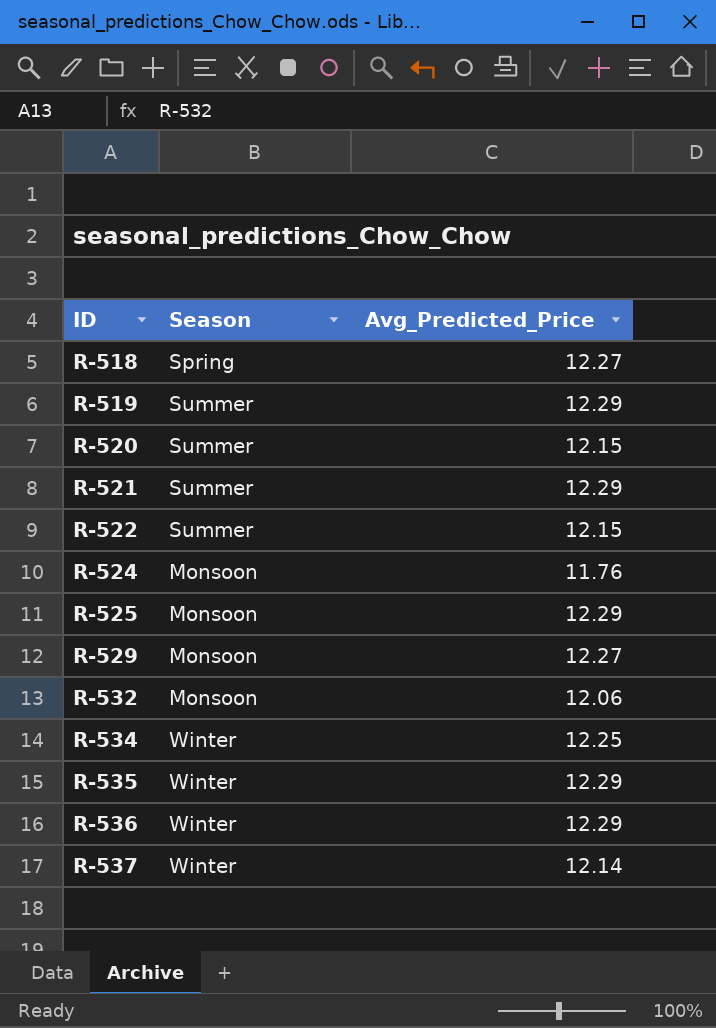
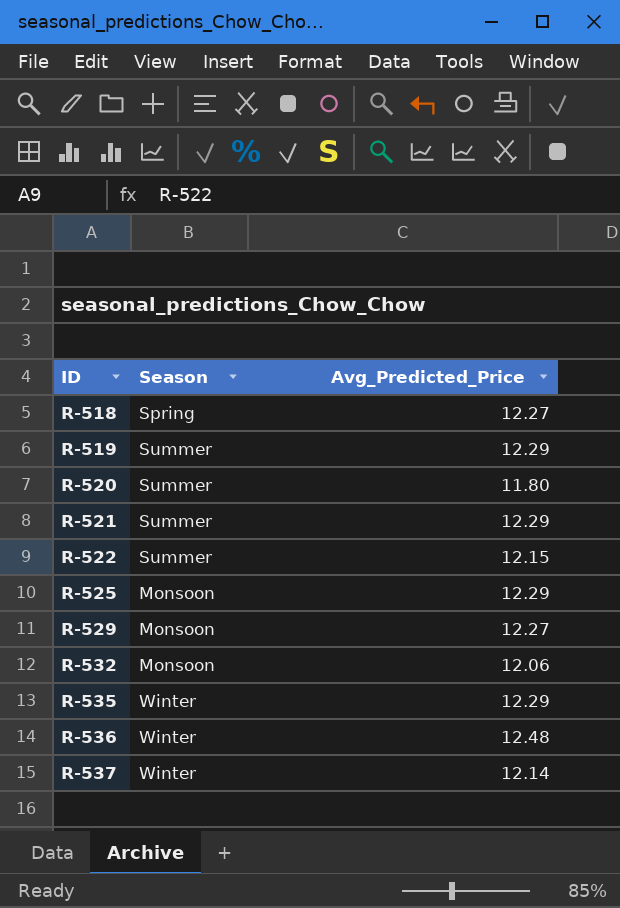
row R-524: Monsoon | 11.76 -> none
row R-534: Winter | 12.25 -> none
R-520 | Avg_Predicted_Price: 12.15 -> 11.80
R-536 | Avg_Predicted_Price: 12.29 -> 12.48

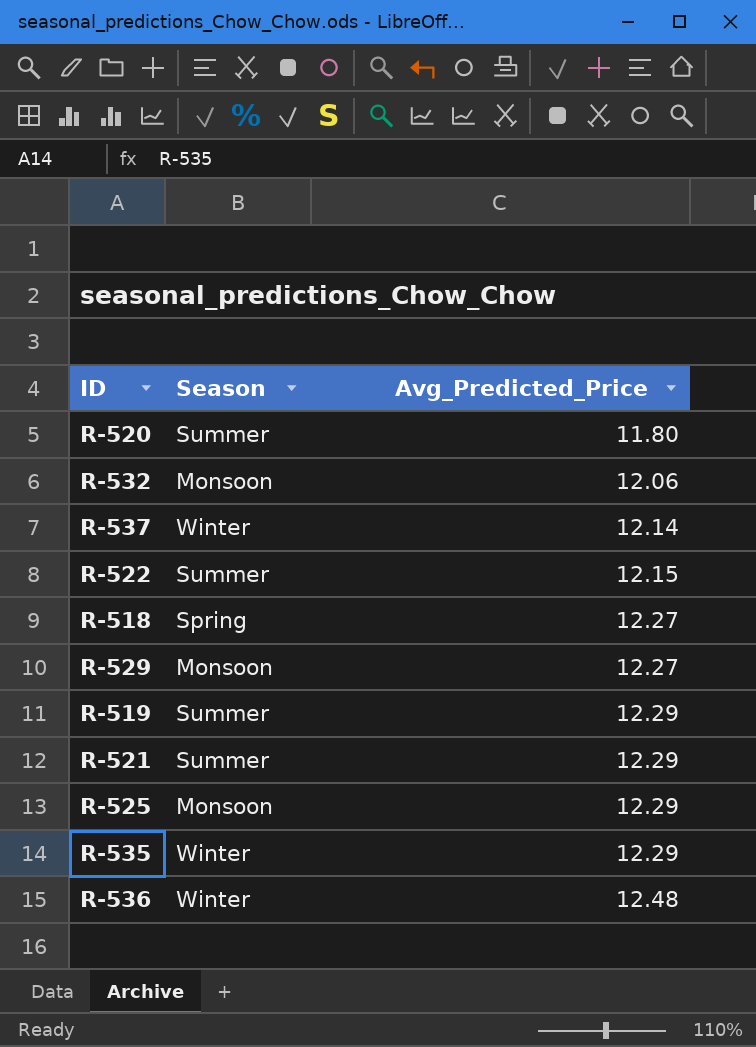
row order: ID ascending -> Avg_Predicted_Price ascending

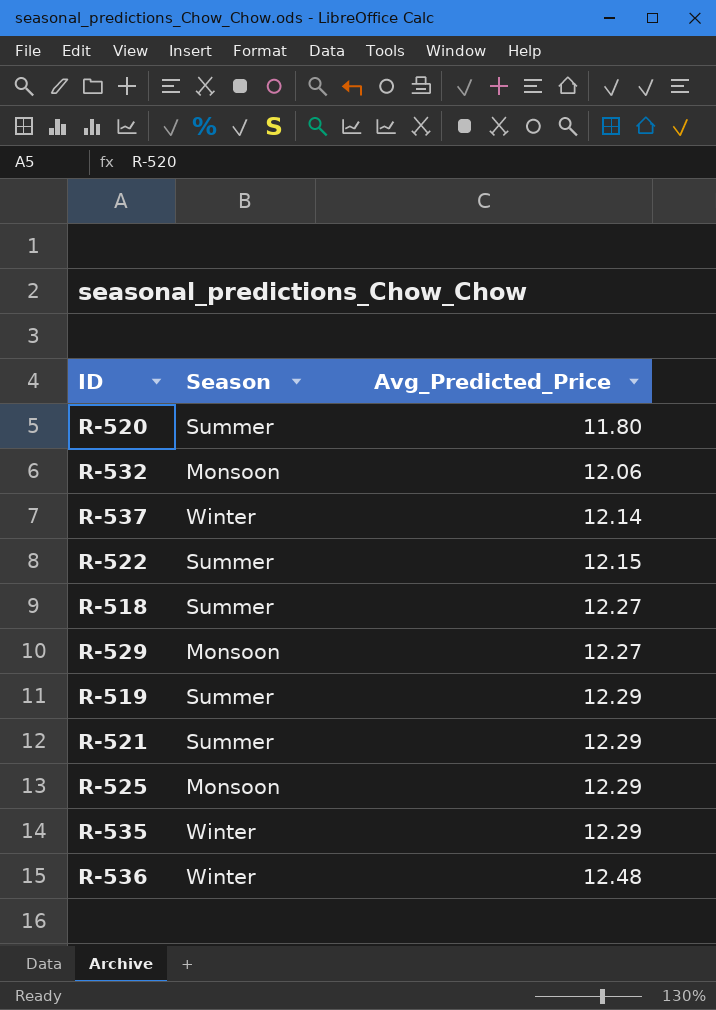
R-518 | Season: Spring -> Summer

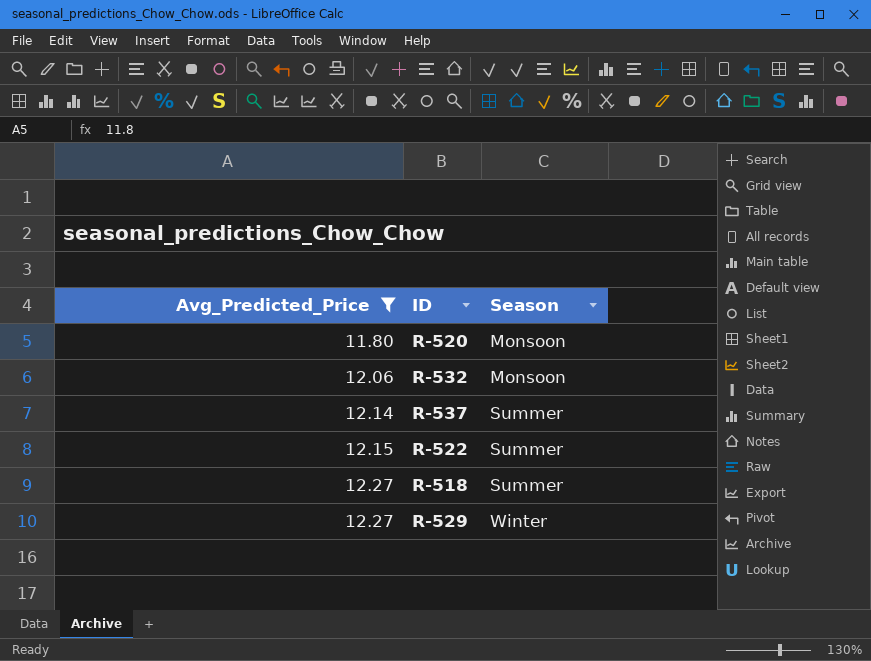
filter: none -> Avg_Predicted_Price <= 12.27
column Avg_Predicted_Price | position: 3 -> 1
R-520 | Season: Summer -> Monsoon
R-537 | Season: Winter -> Summer
R-529 | Season: Monsoon -> Winter

